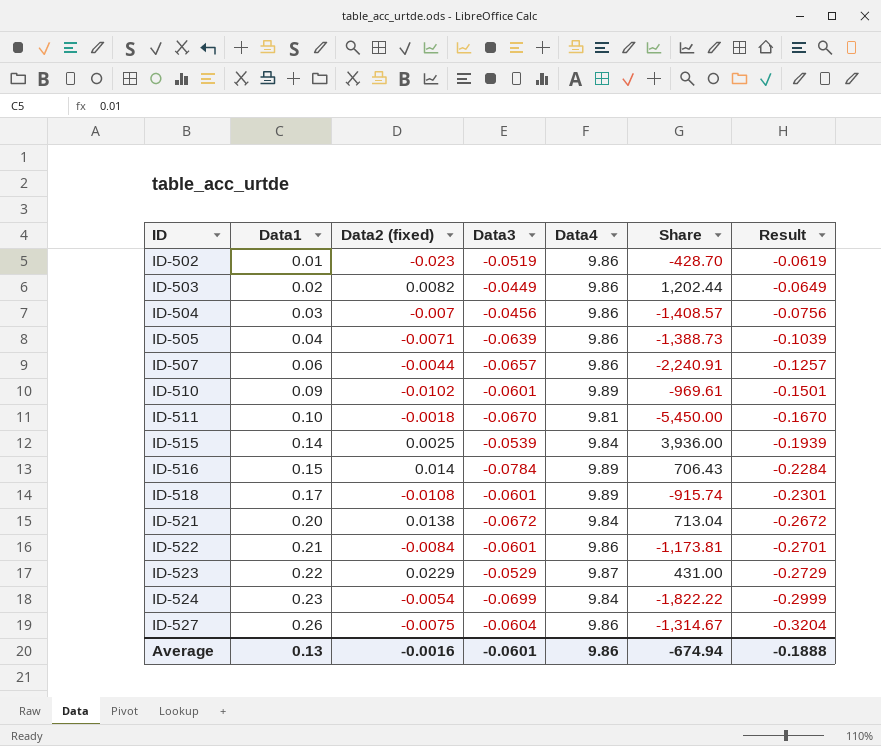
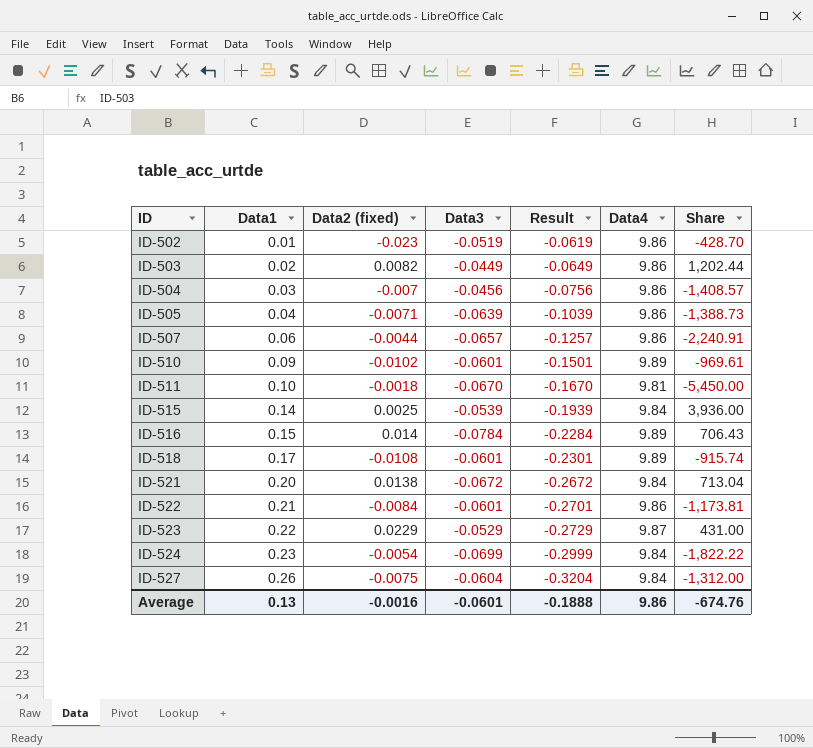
column Result | position: 7 -> 5
ID-527 | Data4: 9.86 -> 9.84
ID-527 | Share: -1,314.67 -> -1,312.00
Average | Share: -674.94 -> -674.76

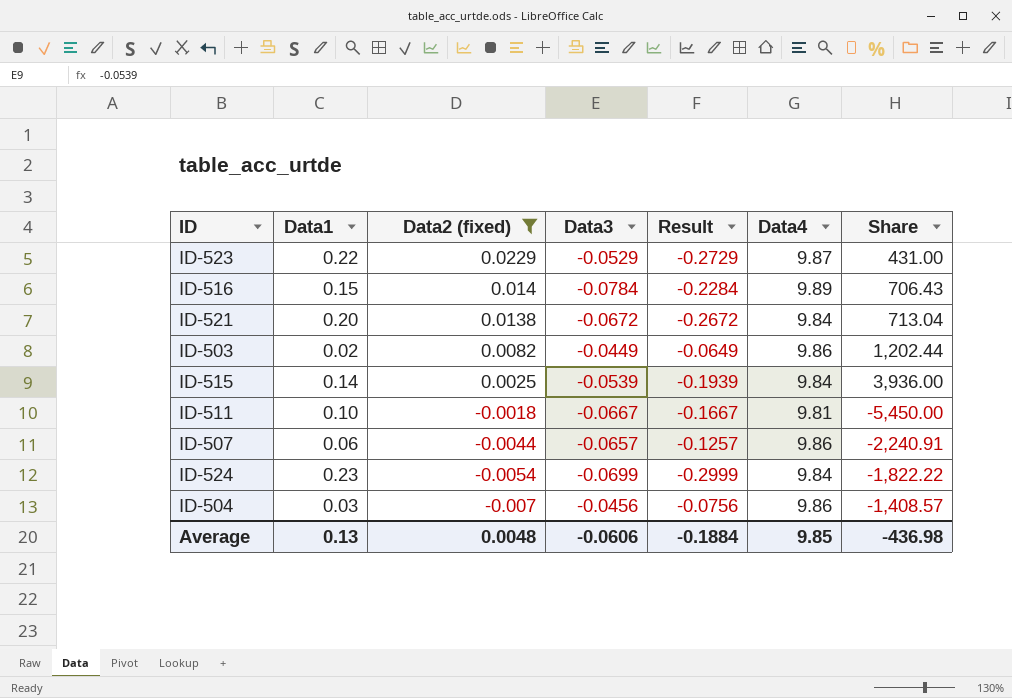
filter: none -> Data2 (fixed) >= -0.007
row order: ID ascending -> Data2 (fixed) descending
ID-511 | Data3: -0.0670 -> -0.0667
ID-511 | Result: -0.1670 -> -0.1667
Average | Data2 (fixed): -0.0016 -> 0.0048
Average | Data3: -0.0601 -> -0.0606
Average | Result: -0.1888 -> -0.1884
Average | Data4: 9.86 -> 9.85
Average | Share: -674.76 -> -436.98

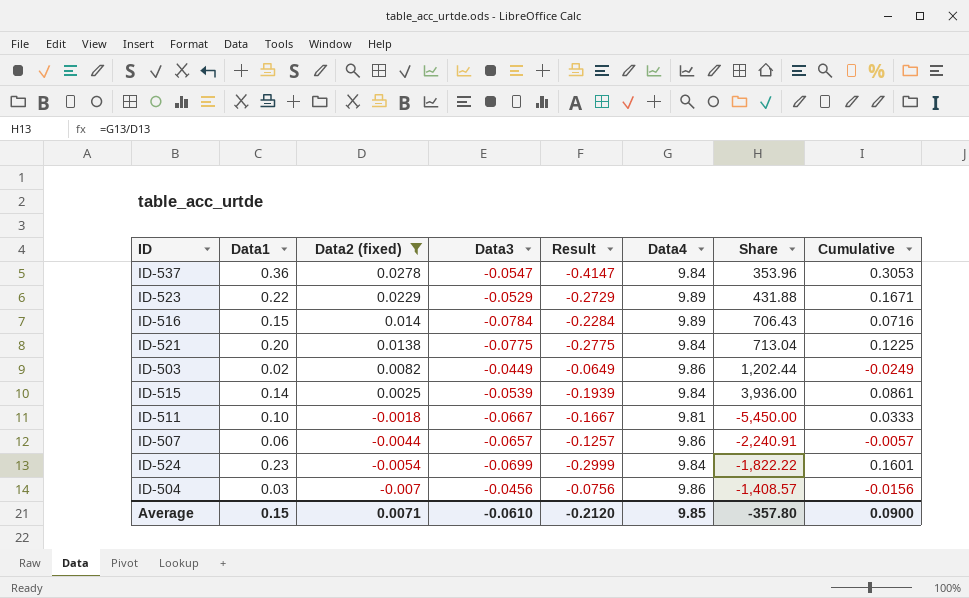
column Cumulative | formula: none -> [Data1] + [Data3]
row ID-537: none -> 0.36 | 0.0278 | -0.0547 | -0.4147 | 9.84 | 353.96 | 0.3053
ID-523 | Data4: 9.87 -> 9.89
ID-523 | Share: 431.00 -> 431.88
ID-521 | Data3: -0.0672 -> -0.0775
ID-521 | Result: -0.2672 -> -0.2775
Average | Data1: 0.13 -> 0.15
Average | Data2 (fixed): 0.0048 -> 0.0071
Average | Data3: -0.0606 -> -0.0610
Average | Result: -0.1884 -> -0.2120
Average | Share: -436.98 -> -357.80

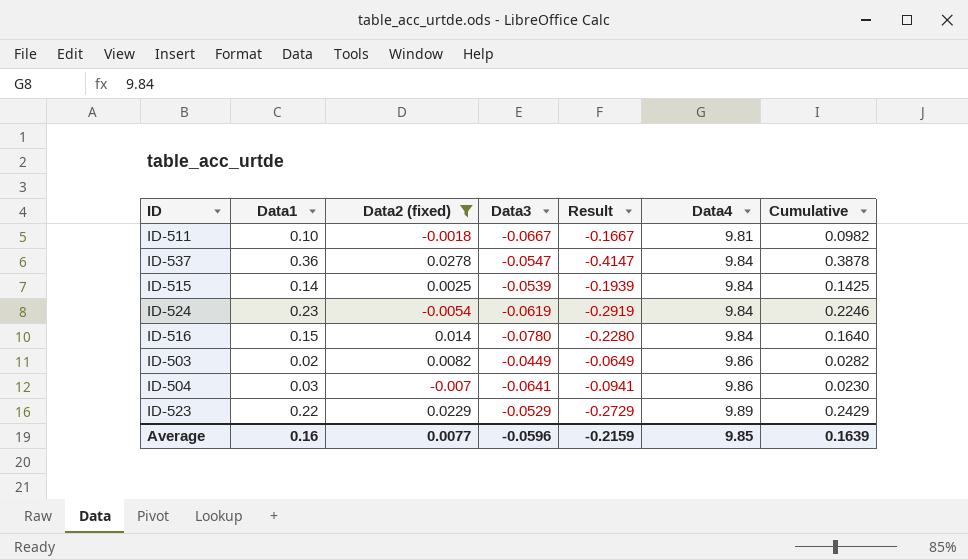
row order: Data2 (fixed) descending -> Data4 ascending
column Share | formula: [Data4] / [Data2 (fixed)] -> none
column Cumulative | formula: [Data1] + [Data3] -> [Data1] + [Data2 (fixed)]
row ID-521: 0.20 | 0.0138 | -0.0775 | -0.2775 | 9.84 | 713.04 | 0.1225 -> none
row ID-507: 0.06 | -0.0044 | -0.0657 | -0.1257 | 9.86 | -2,240.91 | -0.0057 -> none
ID-524 | Data3: -0.0699 -> -0.0619
ID-524 | Result: -0.2999 -> -0.2919
ID-516 | Data3: -0.0784 -> -0.0780
ID-516 | Result: -0.2284 -> -0.2280
ID-516 | Data4: 9.89 -> 9.84
ID-504 | Data3: -0.0456 -> -0.0641
ID-504 | Result: -0.0756 -> -0.0941
Average | Data1: 0.15 -> 0.16
Average | Data2 (fixed): 0.0071 -> 0.0077
Average | Data3: -0.0610 -> -0.0596
Average | Result: -0.2120 -> -0.2159
Average | Cumulative: 0.0900 -> 0.1639

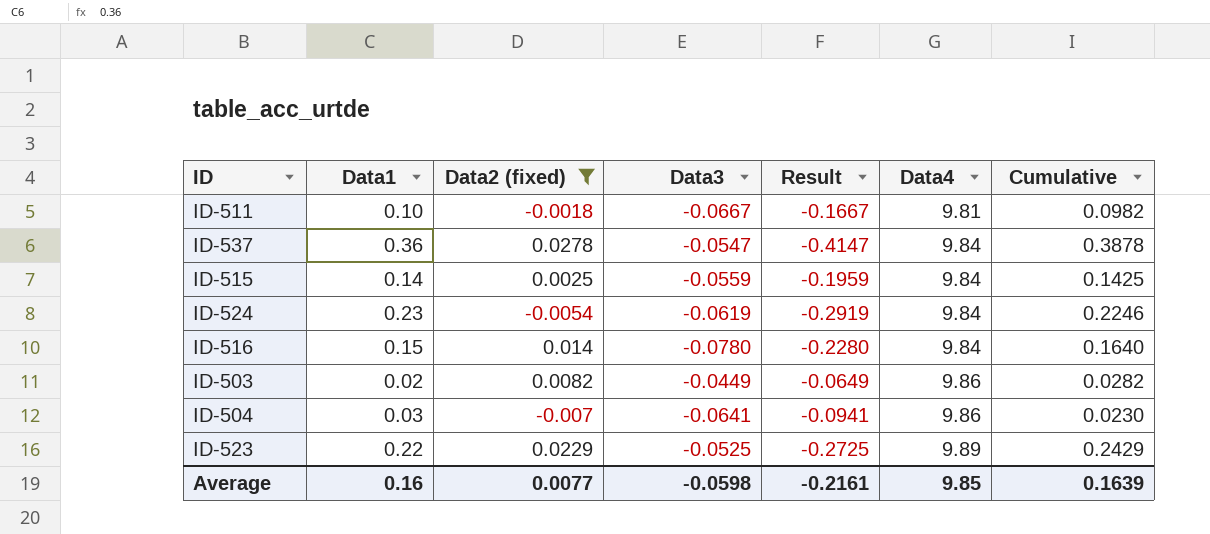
ID-515 | Data3: -0.0539 -> -0.0559
ID-515 | Result: -0.1939 -> -0.1959
ID-523 | Data3: -0.0529 -> -0.0525
ID-523 | Result: -0.2729 -> -0.2725
Average | Data3: -0.0596 -> -0.0598
Average | Result: -0.2159 -> -0.2161

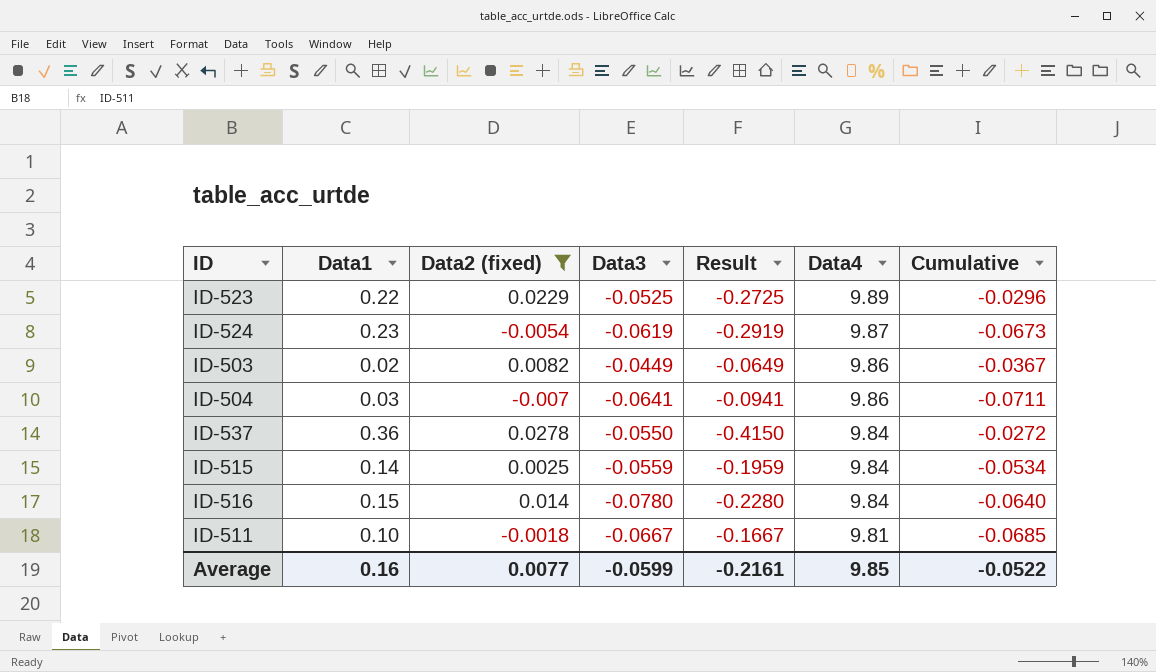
row order: Data4 ascending -> Data4 descending
column Cumulative | formula: [Data1] + [Data2 (fixed)] -> [Data2 (fixed)] + [Data3]
ID-524 | Data4: 9.84 -> 9.87
ID-537 | Data3: -0.0547 -> -0.0550
ID-537 | Result: -0.4147 -> -0.4150
Average | Data3: -0.0598 -> -0.0599
Average | Cumulative: 0.1639 -> -0.0522

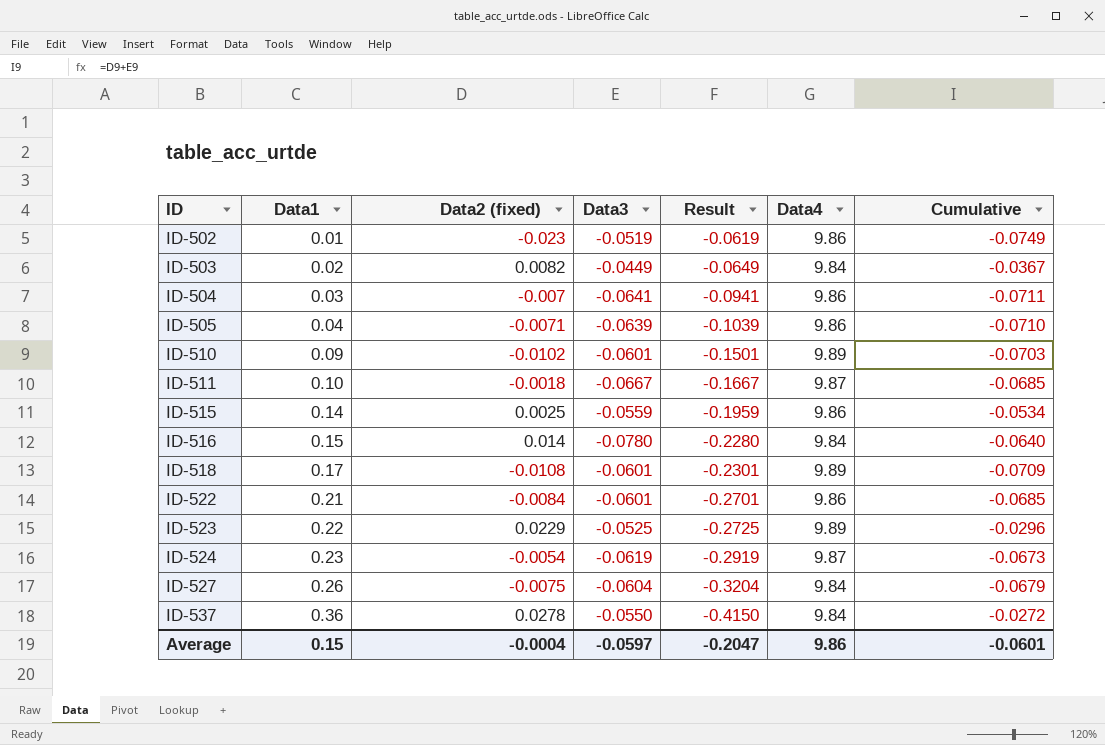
filter: Data2 (fixed) >= -0.007 -> none
row order: Data4 descending -> ID ascending
ID-503 | Data4: 9.86 -> 9.84
ID-511 | Data4: 9.81 -> 9.87
ID-515 | Data4: 9.84 -> 9.86
Average | Data1: 0.16 -> 0.15
Average | Data2 (fixed): 0.0077 -> -0.0004
Average | Data3: -0.0599 -> -0.0597
Average | Result: -0.2161 -> -0.2047
Average | Data4: 9.85 -> 9.86
Average | Cumulative: -0.0522 -> -0.0601

